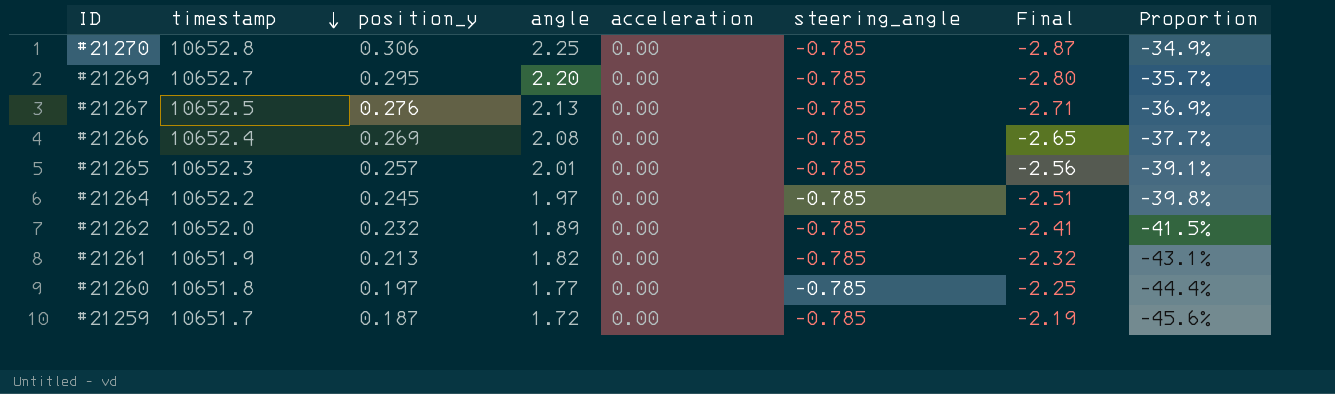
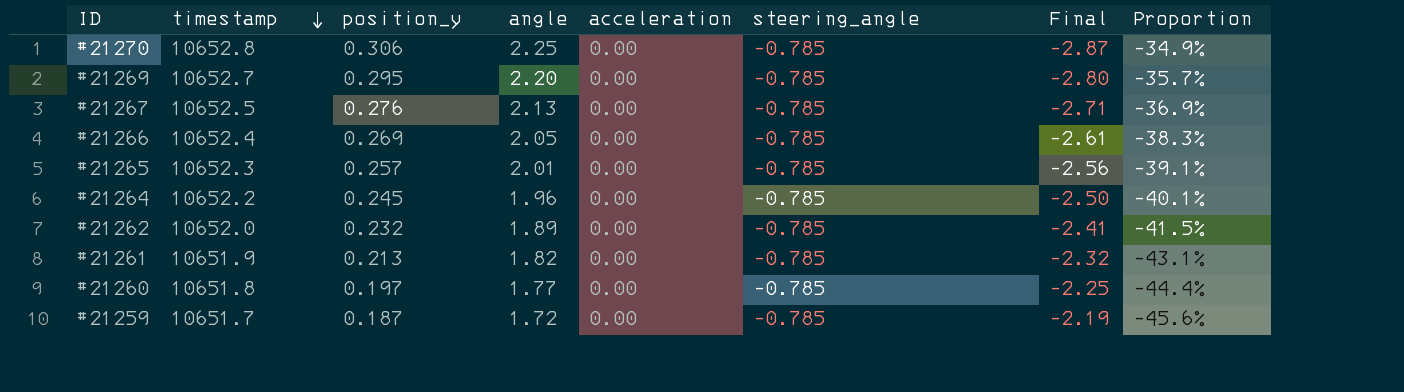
#21266 | angle: 2.08 -> 2.05
#21266 | Final: -2.65 -> -2.61
#21266 | Proportion: -37.7% -> -38.3%
#21264 | angle: 1.97 -> 1.96
#21264 | Final: -2.51 -> -2.50
#21264 | Proportion: -39.8% -> -40.1%

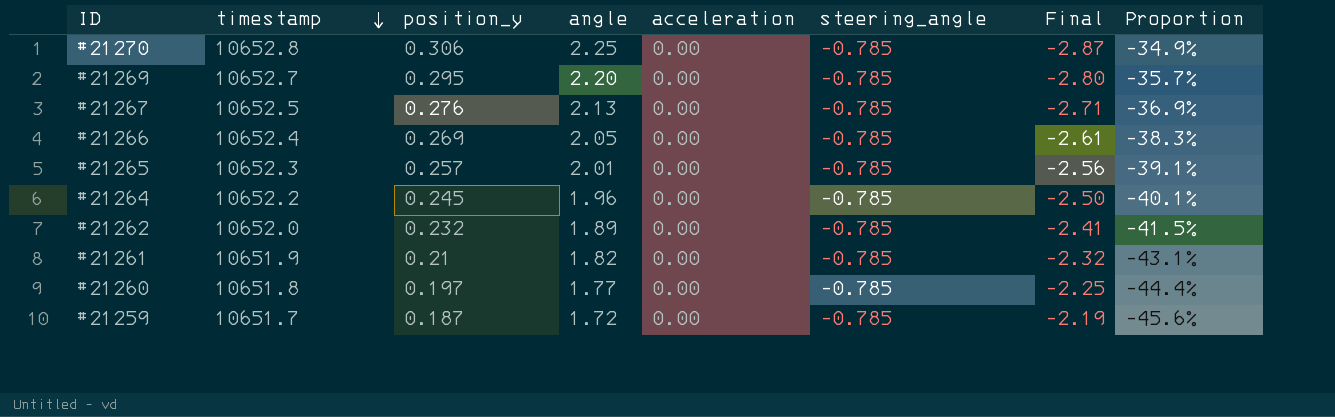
#21261 | position_y: 0.213 -> 0.21

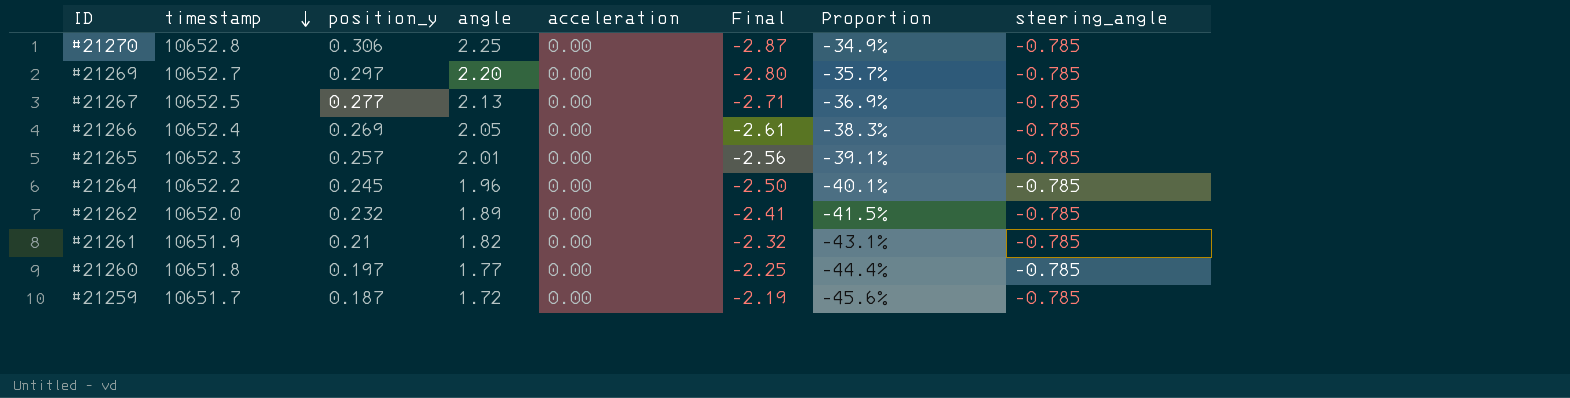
column steering_angle | position: 6 -> 8
#21269 | position_y: 0.295 -> 0.297
#21267 | position_y: 0.276 -> 0.277

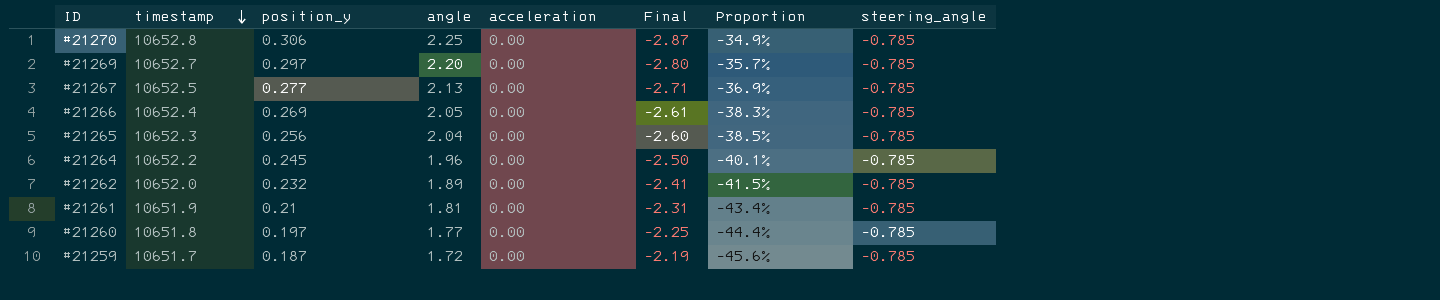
#21265 | position_y: 0.257 -> 0.256
#21265 | angle: 2.01 -> 2.04
#21265 | Final: -2.56 -> -2.60
#21265 | Proportion: -39.1% -> -38.5%
#21261 | angle: 1.82 -> 1.81
#21261 | Final: -2.32 -> -2.31
#21261 | Proportion: -43.1% -> -43.4%

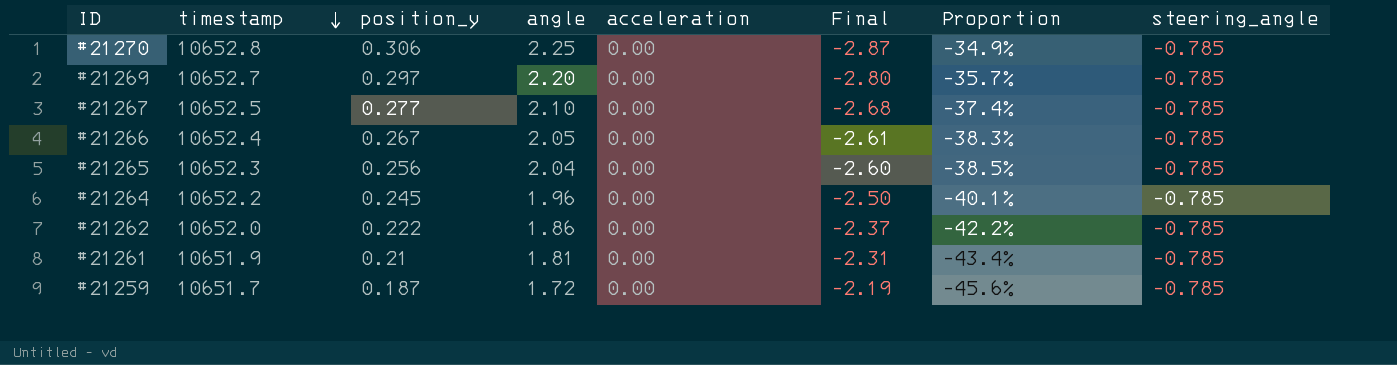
row #21260: 10651.8 | 0.197 | 1.77 | 0.00 | -2.25 | -44.4% | -0.785 -> none
#21267 | angle: 2.13 -> 2.10
#21267 | Final: -2.71 -> -2.68
#21267 | Proportion: -36.9% -> -37.4%
#21266 | position_y: 0.269 -> 0.267
#21262 | position_y: 0.232 -> 0.222
#21262 | angle: 1.89 -> 1.86
#21262 | Final: -2.41 -> -2.37
#21262 | Proportion: -41.5% -> -42.2%

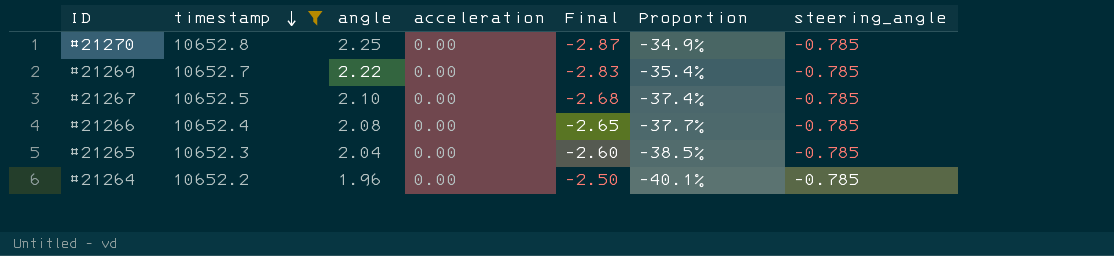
filter: none -> timestamp >= 10652.2
column position_y | position: 3 -> none
#21269 | angle: 2.20 -> 2.22
#21269 | Final: -2.80 -> -2.83
#21269 | Proportion: -35.7% -> -35.4%
#21266 | angle: 2.05 -> 2.08
#21266 | Final: -2.61 -> -2.65
#21266 | Proportion: -38.3% -> -37.7%

